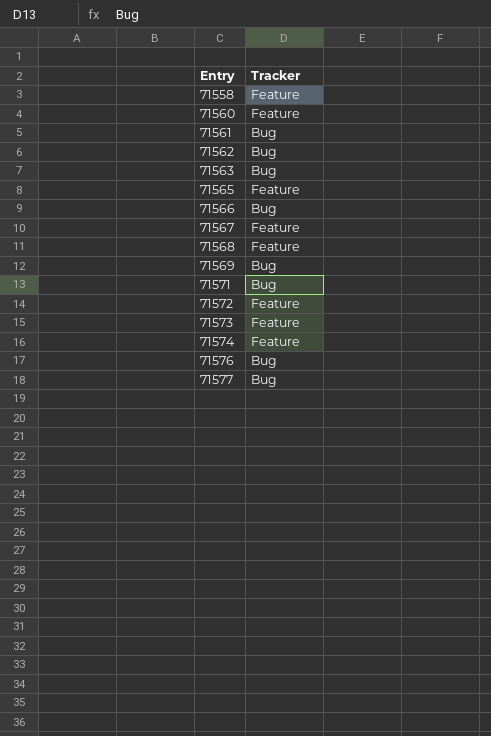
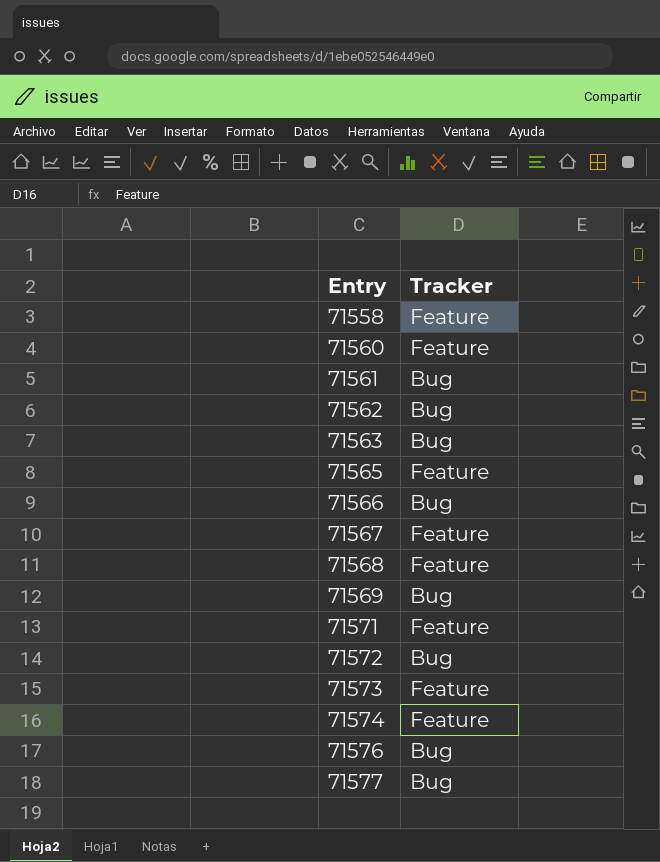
71571 | Tracker: Bug -> Feature
71572 | Tracker: Feature -> Bug

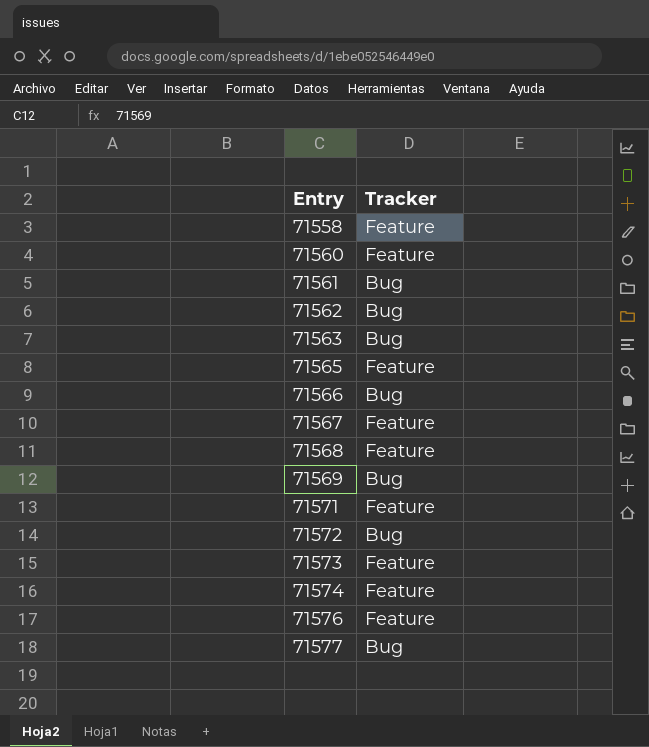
71576 | Tracker: Bug -> Feature

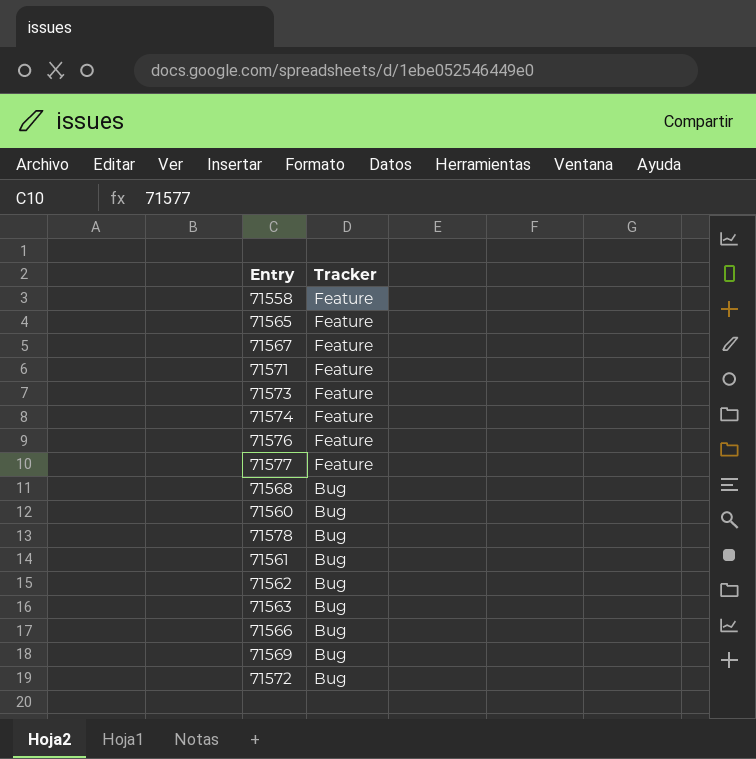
row order: Entry ascending -> Tracker descending
71577 | Tracker: Bug -> Feature
71568 | Tracker: Feature -> Bug
71560 | Tracker: Feature -> Bug
row 71578: none -> Bug

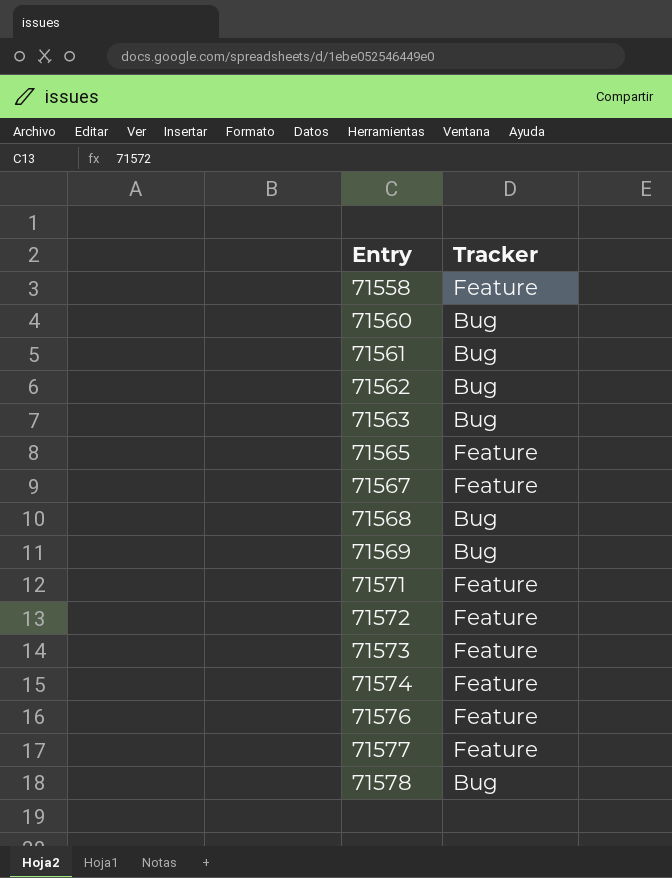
row order: Tracker descending -> Entry ascending
row 71566: Bug -> none
71572 | Tracker: Bug -> Feature

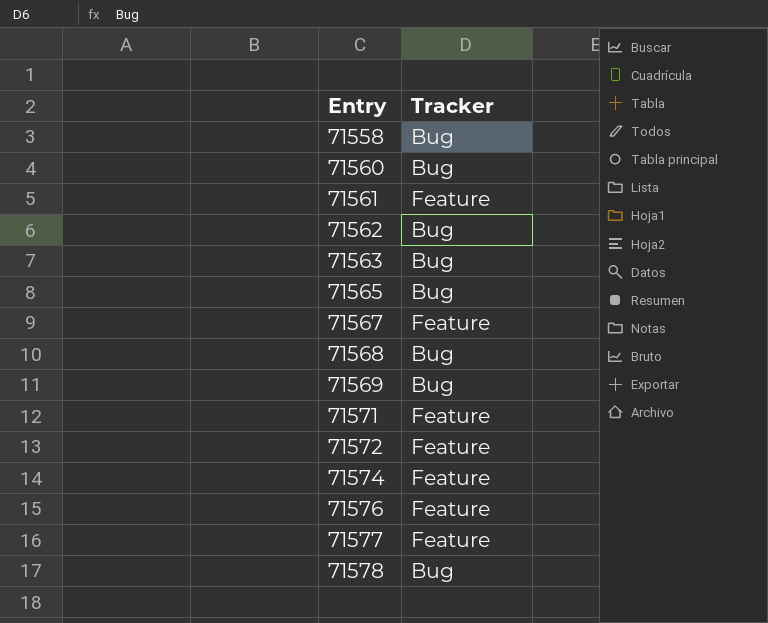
row 71573: Feature -> none
71558 | Tracker: Feature -> Bug
71561 | Tracker: Bug -> Feature
71565 | Tracker: Feature -> Bug

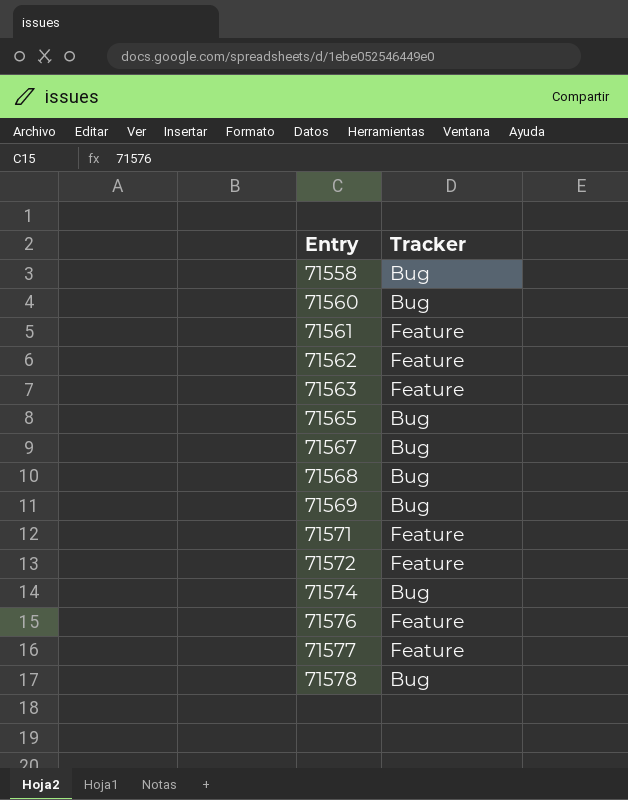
71562 | Tracker: Bug -> Feature
71563 | Tracker: Bug -> Feature
71567 | Tracker: Feature -> Bug
71574 | Tracker: Feature -> Bug

